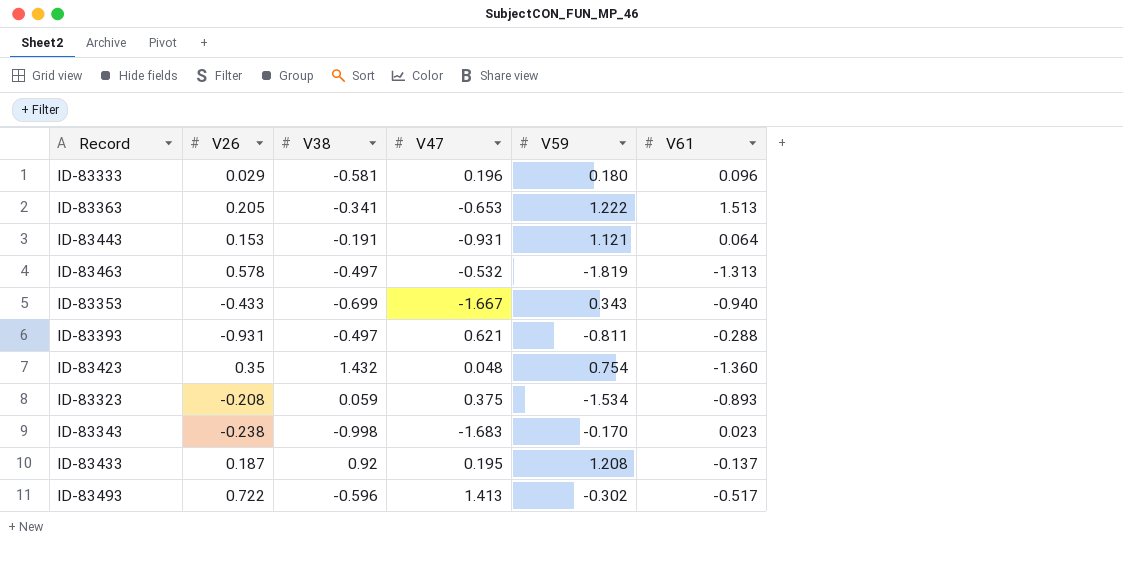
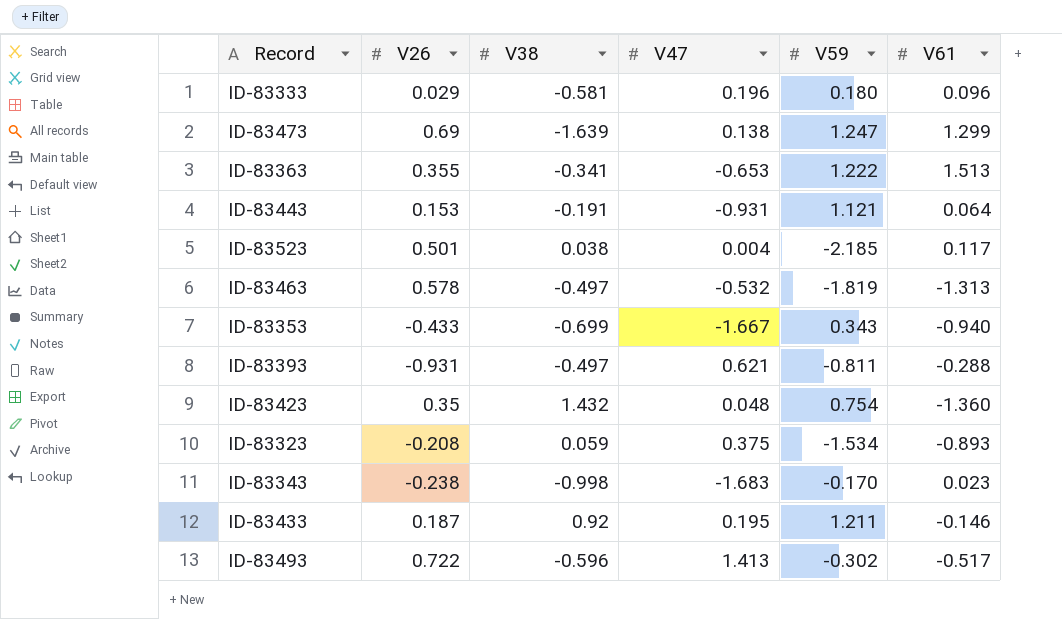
row ID-83473: none -> 0.69 | -1.639 | 0.138 | 1.247 | 1.299
ID-83363 | V26: 0.205 -> 0.355
row ID-83523: none -> 0.501 | 0.038 | 0.004 | -2.185 | 0.117
ID-83433 | V59: 1.208 -> 1.211
ID-83433 | V61: -0.137 -> -0.146

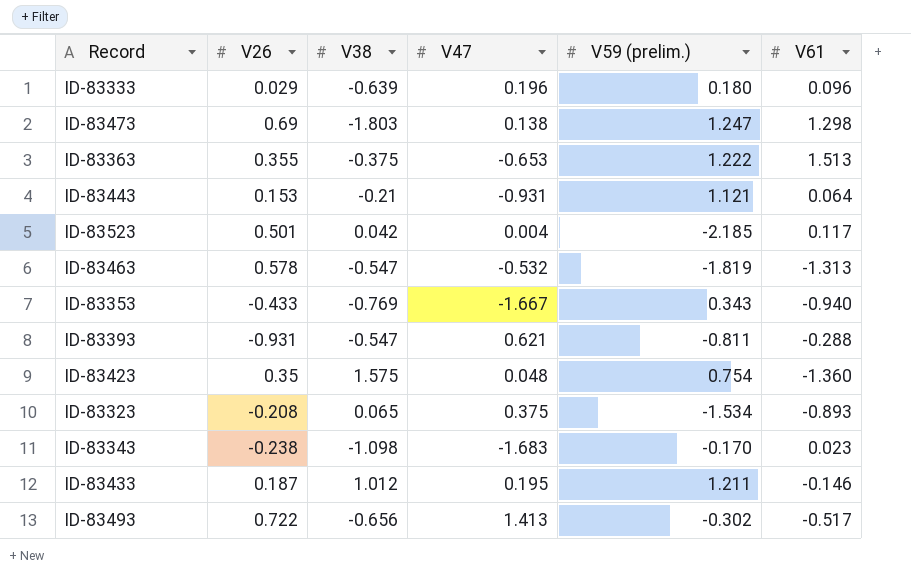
column name: V59 -> V59 (prelim.)
ID-83333 | V38: -0.581 -> -0.639
ID-83473 | V38: -1.639 -> -1.803
ID-83473 | V61: 1.299 -> 1.298
ID-83363 | V38: -0.341 -> -0.375
ID-83443 | V38: -0.191 -> -0.21
ID-83523 | V38: 0.038 -> 0.042
ID-83463 | V38: -0.497 -> -0.547
ID-83353 | V38: -0.699 -> -0.769
ID-83393 | V38: -0.497 -> -0.547
ID-83423 | V38: 1.432 -> 1.575
ID-83323 | V38: 0.059 -> 0.065
ID-83343 | V38: -0.998 -> -1.098
ID-83433 | V38: 0.92 -> 1.012
ID-83493 | V38: -0.596 -> -0.656

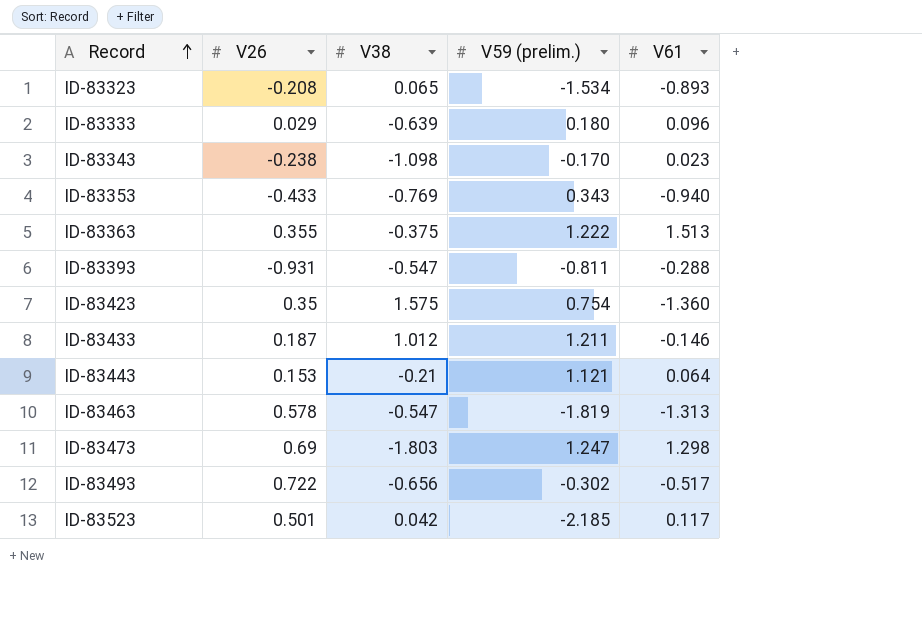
row order: none -> Record ascending
column V47 | position: 4 -> none

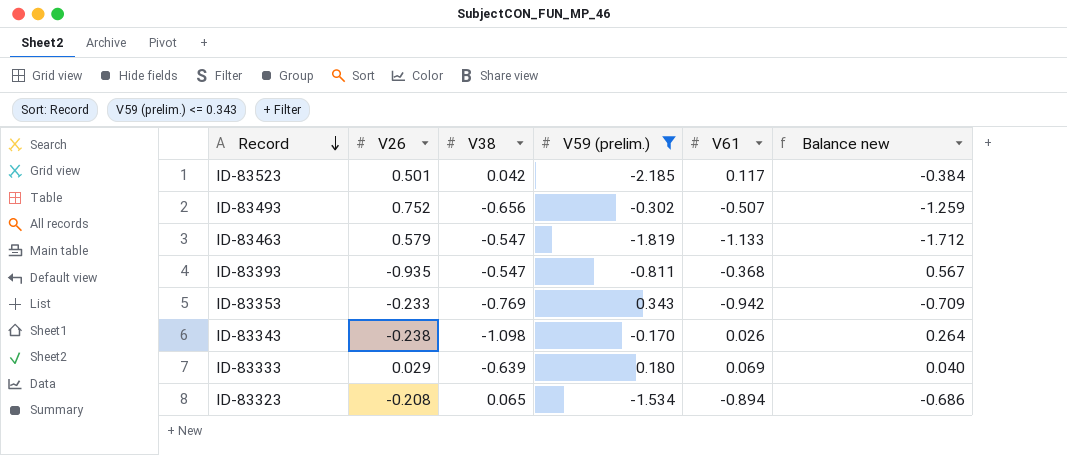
filter: none -> V59 (prelim.) <= 0.343
row order: Record ascending -> Record descending
column Balance new | formula: none -> [V61] - [V26]
ID-83493 | V26: 0.722 -> 0.752
ID-83493 | V61: -0.517 -> -0.507
ID-83463 | V26: 0.578 -> 0.579
ID-83463 | V61: -1.313 -> -1.133
ID-83393 | V26: -0.931 -> -0.935
ID-83393 | V61: -0.288 -> -0.368
ID-83353 | V26: -0.433 -> -0.233
ID-83353 | V61: -0.940 -> -0.942
ID-83343 | V61: 0.023 -> 0.026
ID-83333 | V61: 0.096 -> 0.069
ID-83323 | V61: -0.893 -> -0.894

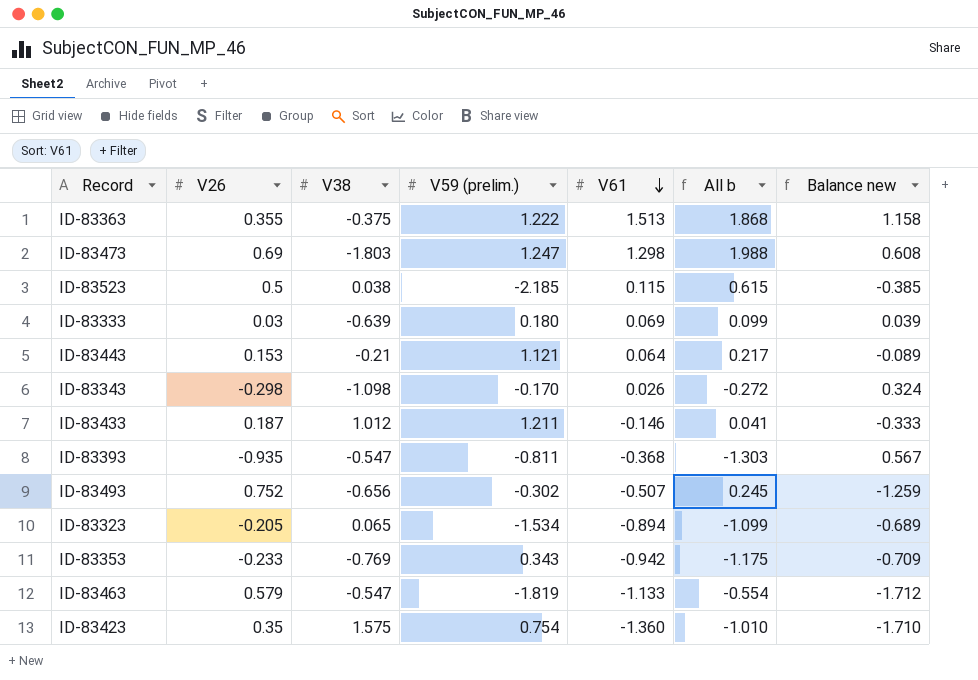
filter: V59 (prelim.) <= 0.343 -> none
row order: Record descending -> V61 descending
column All b | formula: none -> [V26] + [V61]
ID-83523 | V26: 0.501 -> 0.5
ID-83523 | V38: 0.042 -> 0.038
ID-83523 | V61: 0.117 -> 0.115
ID-83523 | Balance new: -0.384 -> -0.385
ID-83333 | V26: 0.029 -> 0.03
ID-83333 | Balance new: 0.040 -> 0.039
ID-83343 | V26: -0.238 -> -0.298
ID-83343 | Balance new: 0.264 -> 0.324
ID-83323 | V26: -0.208 -> -0.205
ID-83323 | Balance new: -0.686 -> -0.689

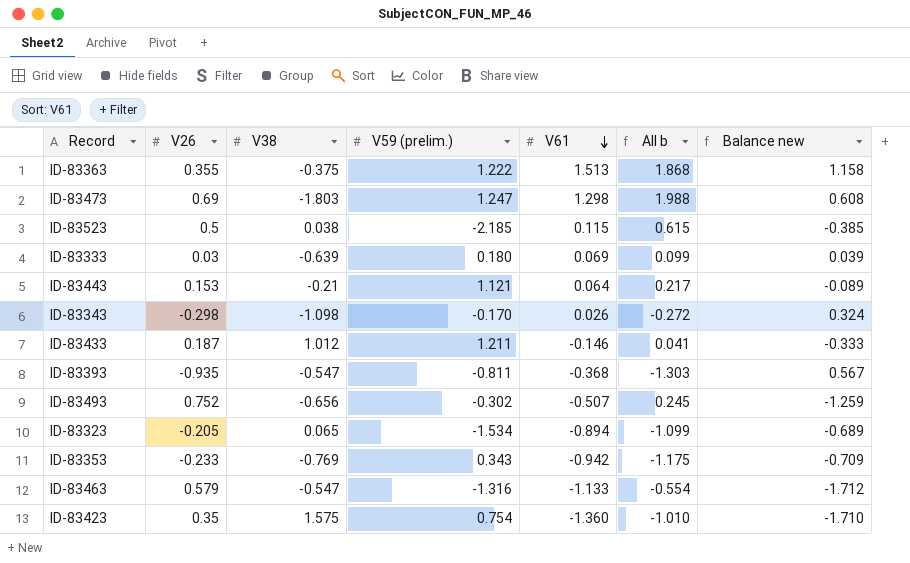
ID-83463 | V59 (prelim.): -1.819 -> -1.316

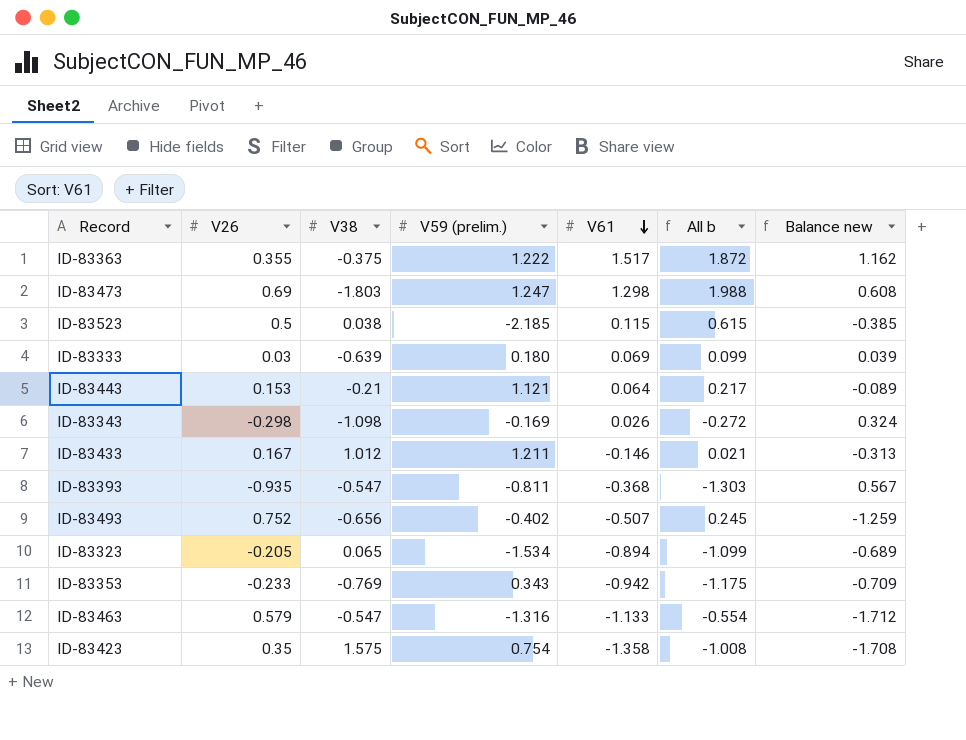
ID-83363 | V61: 1.513 -> 1.517
ID-83363 | All b: 1.868 -> 1.872
ID-83363 | Balance new: 1.158 -> 1.162
ID-83343 | V59 (prelim.): -0.170 -> -0.169
ID-83433 | V26: 0.187 -> 0.167
ID-83433 | All b: 0.041 -> 0.021
ID-83433 | Balance new: -0.333 -> -0.313
ID-83493 | V59 (prelim.): -0.302 -> -0.402
ID-83423 | V61: -1.360 -> -1.358
ID-83423 | All b: -1.010 -> -1.008
ID-83423 | Balance new: -1.710 -> -1.708

